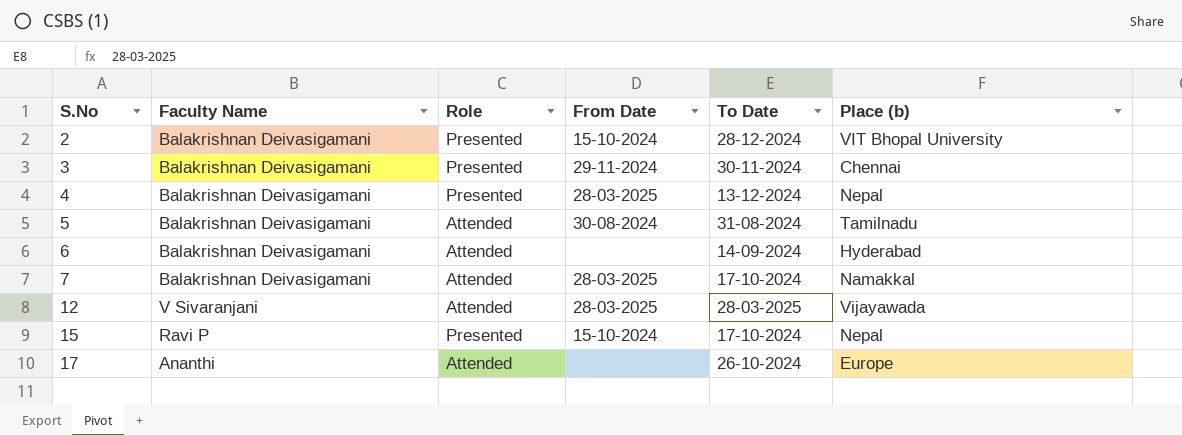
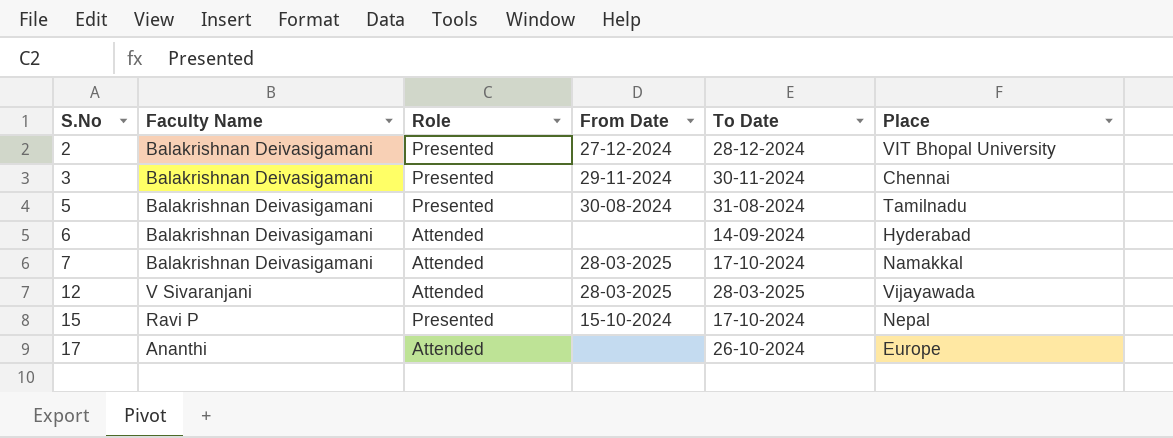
column name: Place (b) -> Place
row 4: Balakrishnan Deivasigamani | Presented | 28-03-2025 | 13-12-2024 | Nepal -> none
2 | From Date: 15-10-2024 -> 27-12-2024
5 | Role: Attended -> Presented

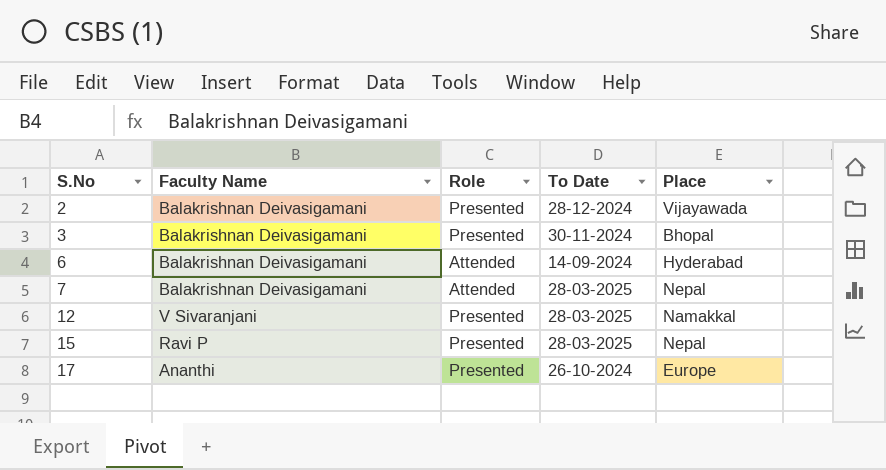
column From Date | position: 4 -> none
row 5: Balakrishnan Deivasigamani | Presented | 30-08-2024 | 31-08-2024 | Tamilnadu -> none
2 | Place: VIT Bhopal University -> Vijayawada
3 | Place: Chennai -> Bhopal
7 | To Date: 17-10-2024 -> 28-03-2025
7 | Place: Namakkal -> Nepal
12 | Role: Attended -> Presented
12 | Place: Vijayawada -> Namakkal
15 | To Date: 17-10-2024 -> 28-03-2025
17 | Role: Attended -> Presented

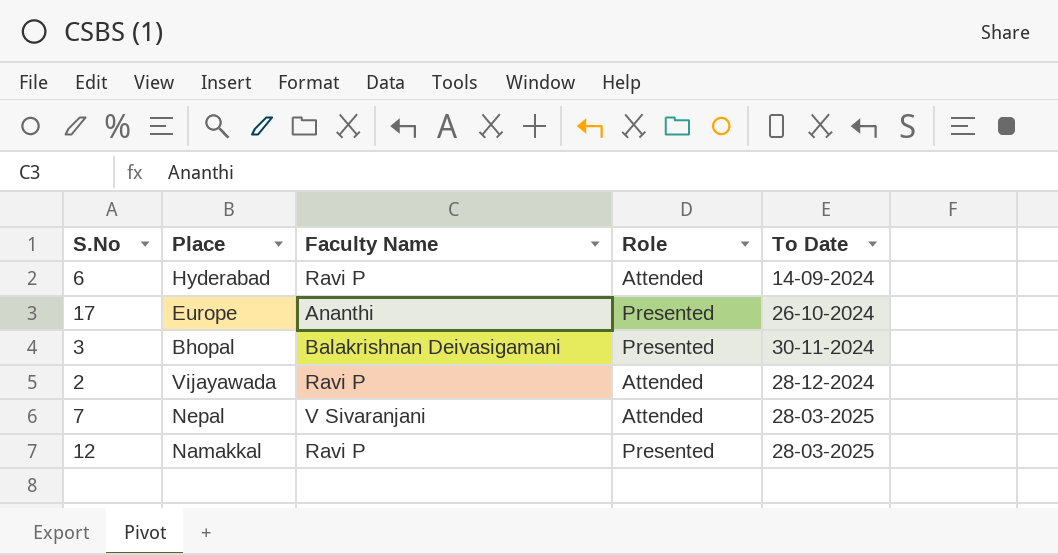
row order: S.No ascending -> To Date ascending
column Place | position: 5 -> 2
row 15: Ravi P | Presented | 28-03-2025 | Nepal -> none
6 | Faculty Name: Balakrishnan Deivasigamani -> Ravi P
2 | Faculty Name: Balakrishnan Deivasigamani -> Ravi P
2 | Role: Presented -> Attended
7 | Faculty Name: Balakrishnan Deivasigamani -> V Sivaranjani
12 | Faculty Name: V Sivaranjani -> Ravi P

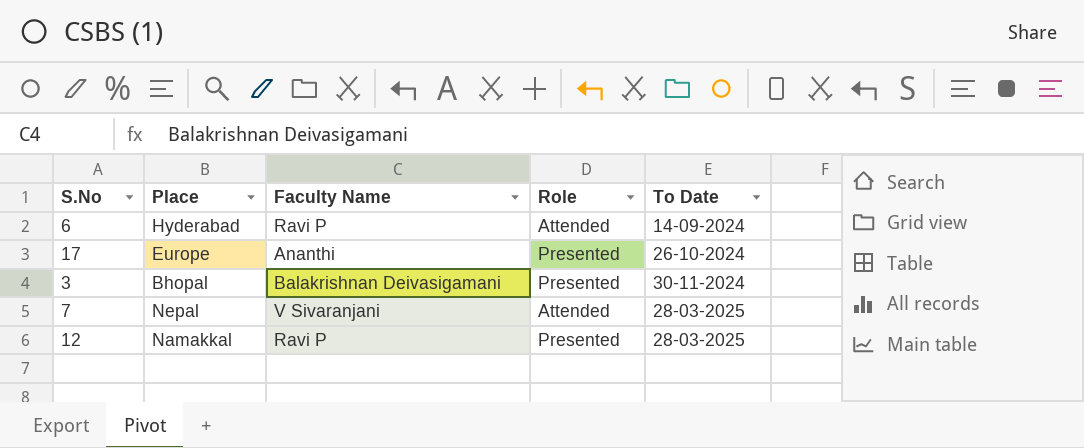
row 2: Vijayawada | Ravi P | Attended | 28-12-2024 -> none

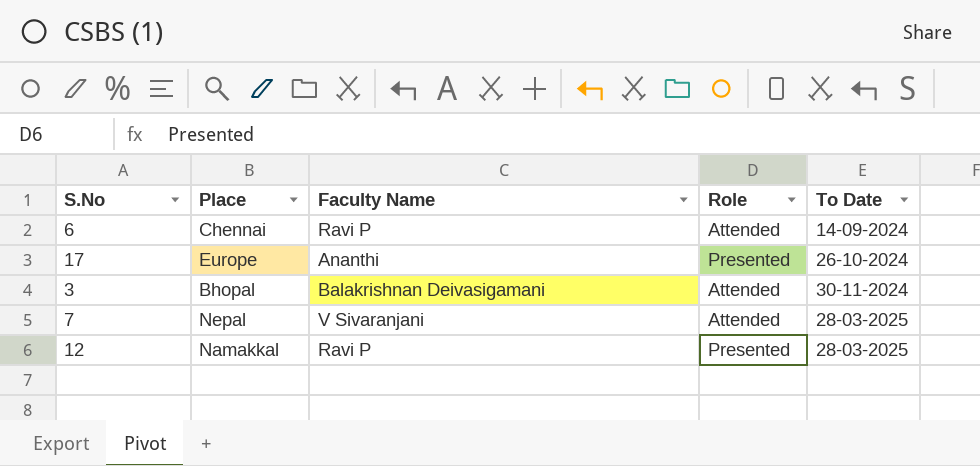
6 | Place: Hyderabad -> Chennai
3 | Role: Presented -> Attended

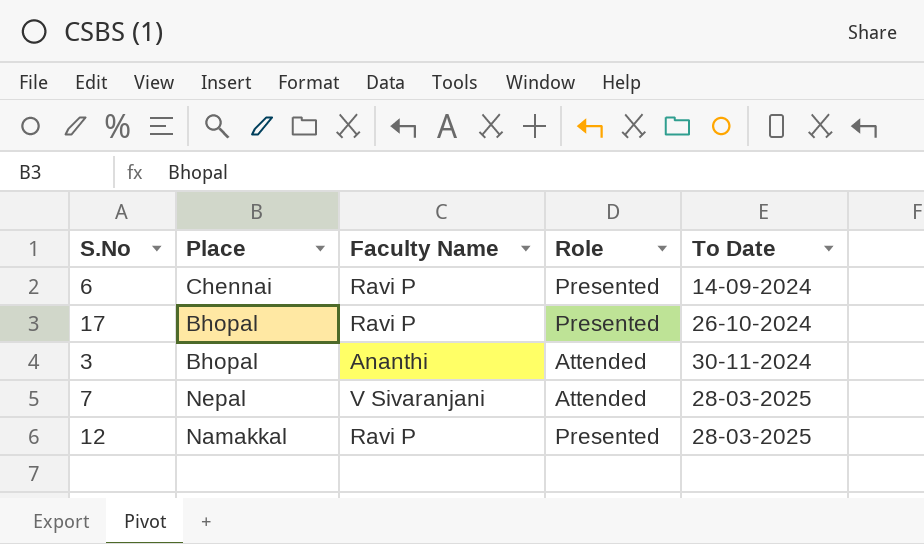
6 | Role: Attended -> Presented
17 | Place: Europe -> Bhopal
17 | Faculty Name: Ananthi -> Ravi P
3 | Faculty Name: Balakrishnan Deivasigamani -> Ananthi

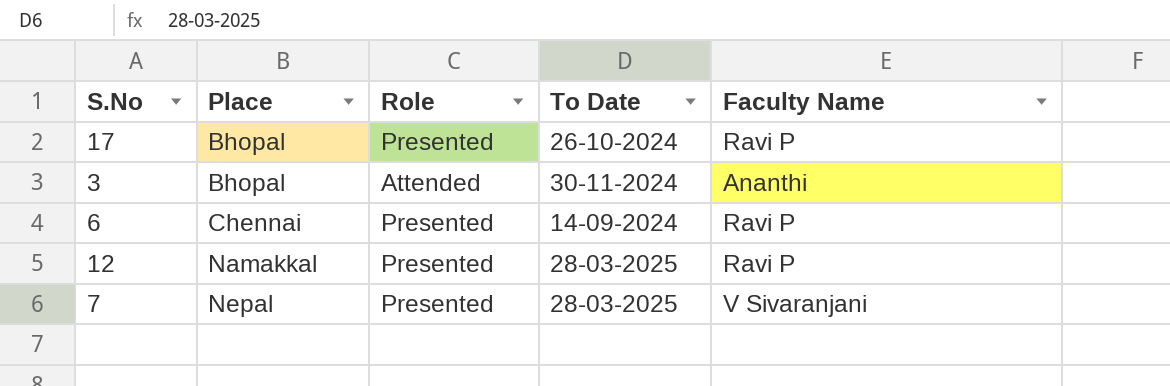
row order: To Date ascending -> Place ascending
column Faculty Name | position: 3 -> 5
7 | Role: Attended -> Presented

